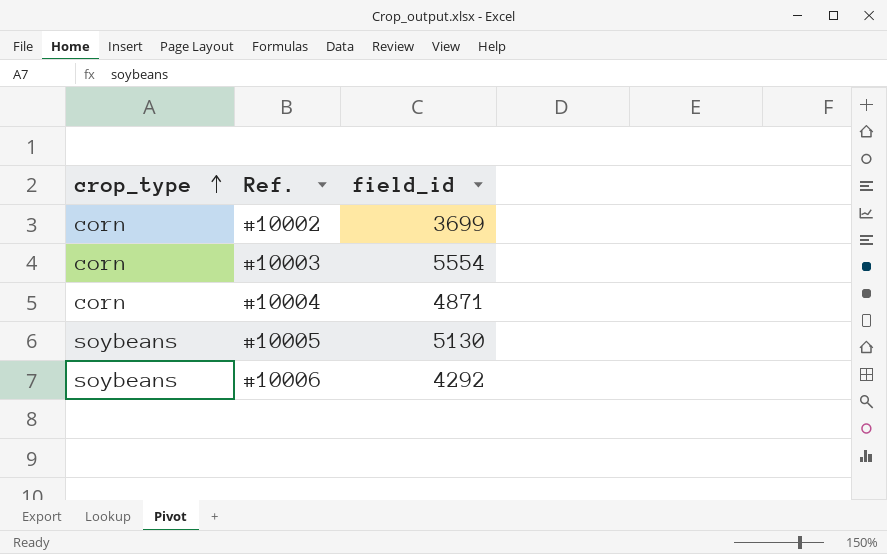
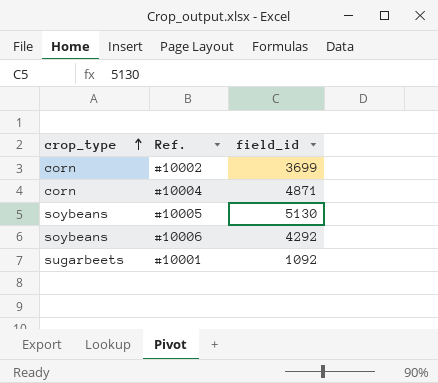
row #10003: corn | 5554 -> none
row #10001: none -> sugarbeets | 1092

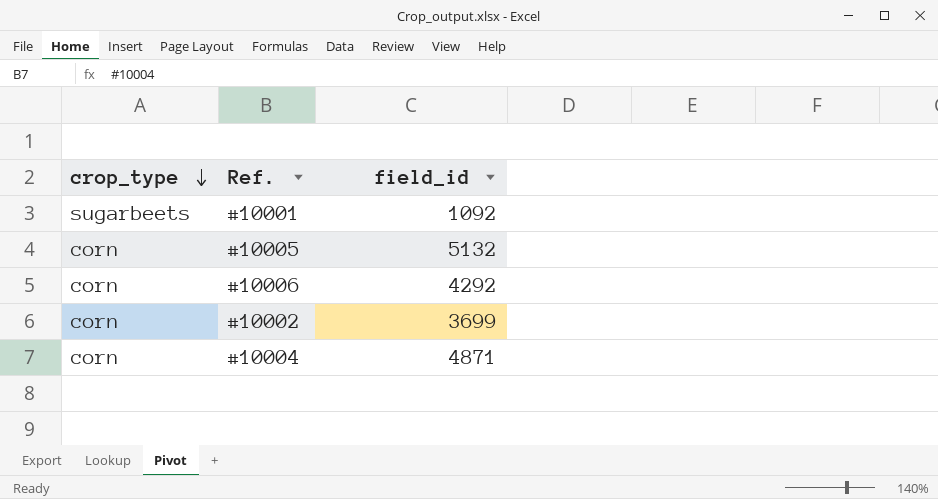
row order: crop_type ascending -> crop_type descending
#10005 | crop_type: soybeans -> corn
#10005 | field_id: 5130 -> 5132
#10006 | crop_type: soybeans -> corn

